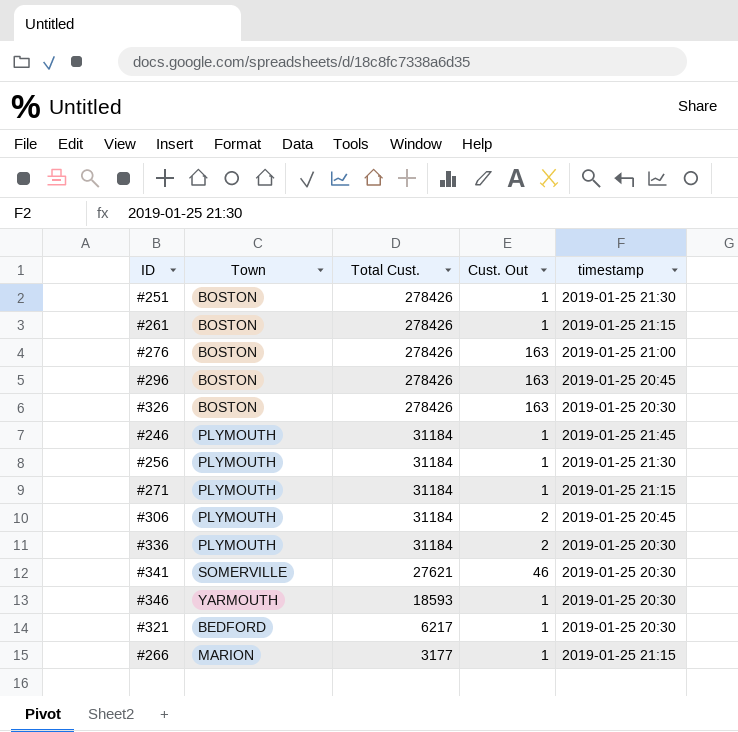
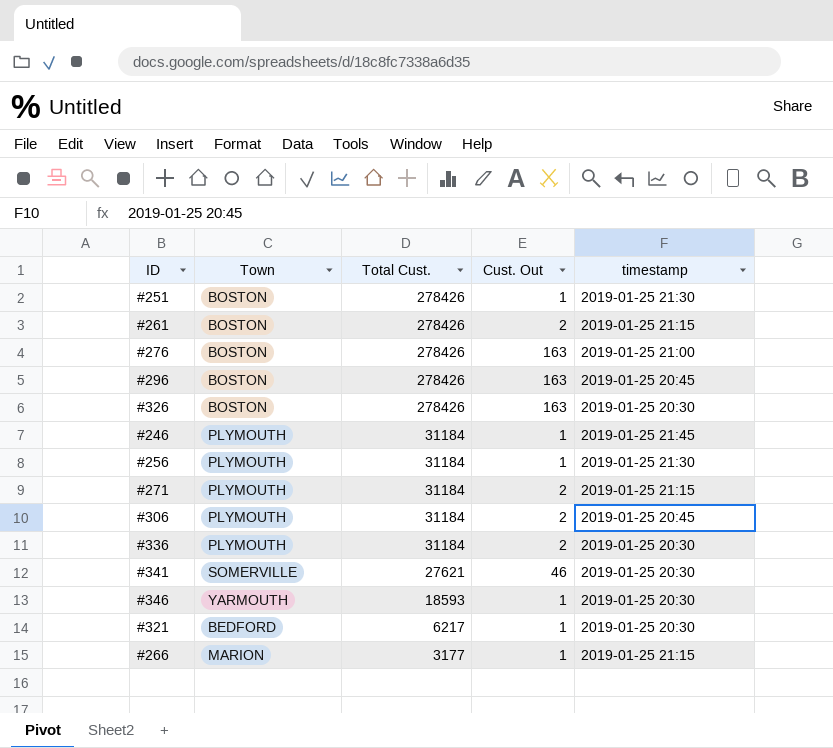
#261 | Cust. Out: 1 -> 2
#271 | Cust. Out: 1 -> 2

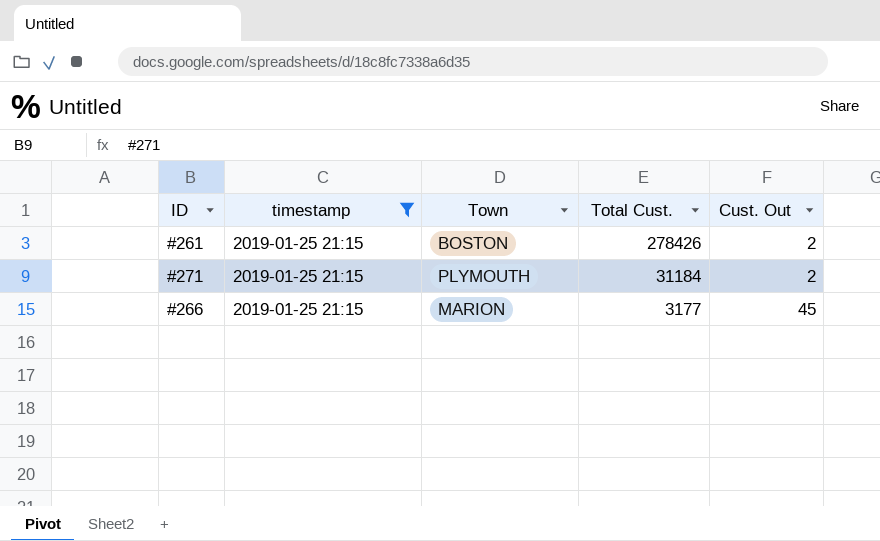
filter: none -> timestamp = 2019-01-25 21:15
column timestamp | position: 5 -> 2
#266 | Cust. Out: 1 -> 45

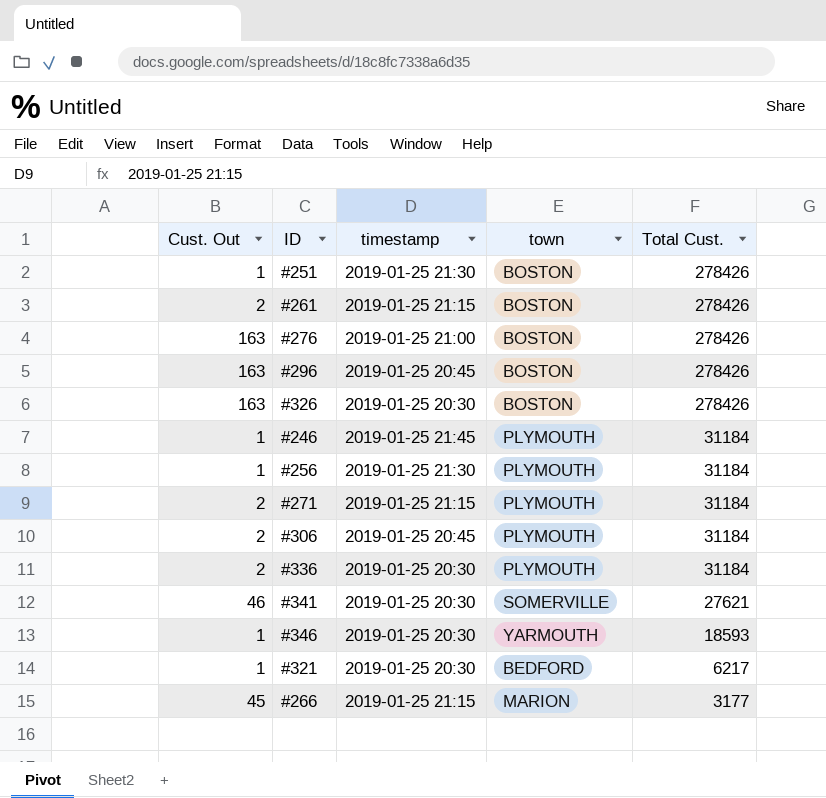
filter: timestamp = 2019-01-25 21:15 -> none
column Cust. Out | position: 5 -> 1
column name: Town -> town

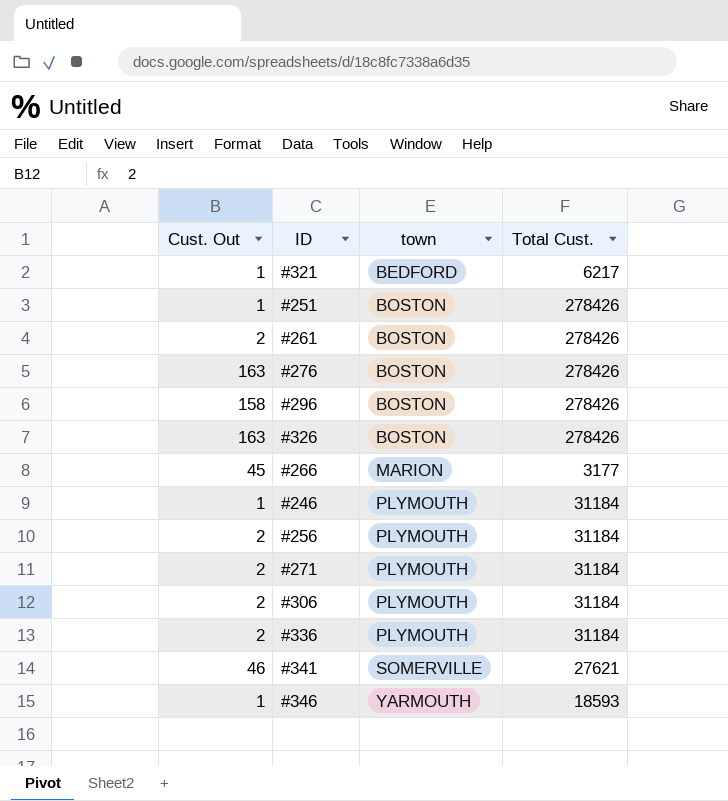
row order: Total Cust. descending -> town ascending
column timestamp | position: 3 -> none
#296 | Cust. Out: 163 -> 158
#256 | Cust. Out: 1 -> 2

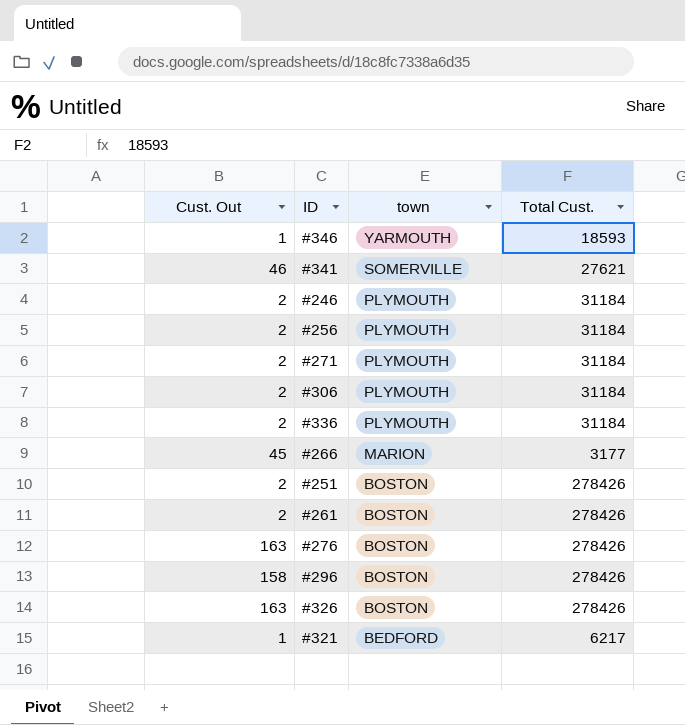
row order: town ascending -> town descending
#246 | Cust. Out: 1 -> 2
#251 | Cust. Out: 1 -> 2

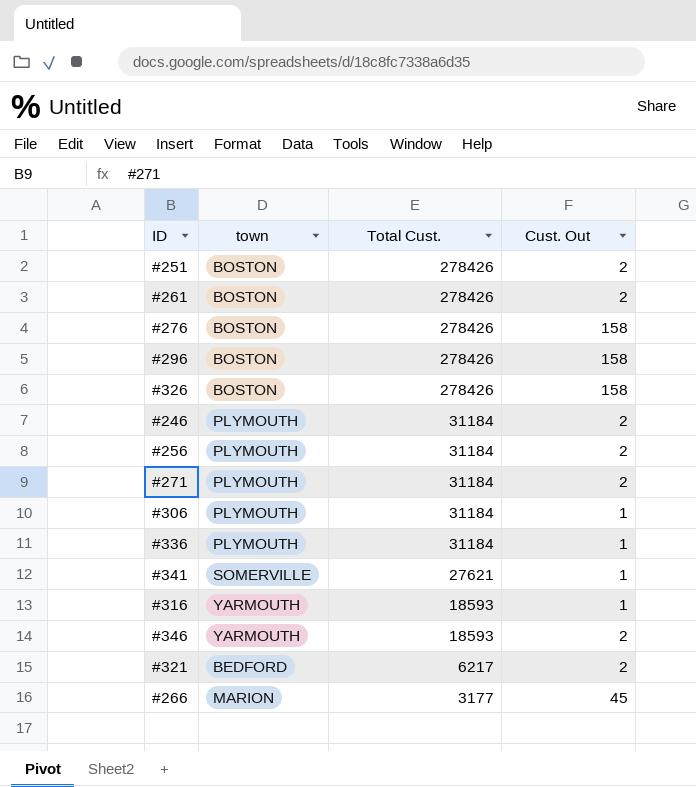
row order: town descending -> Total Cust. descending
column Cust. Out | position: 1 -> 4
#276 | Cust. Out: 163 -> 158
#326 | Cust. Out: 163 -> 158
#306 | Cust. Out: 2 -> 1
#336 | Cust. Out: 2 -> 1
#341 | Cust. Out: 46 -> 1
row #316: none -> YARMOUTH | 18593 | 1
#346 | Cust. Out: 1 -> 2
#321 | Cust. Out: 1 -> 2

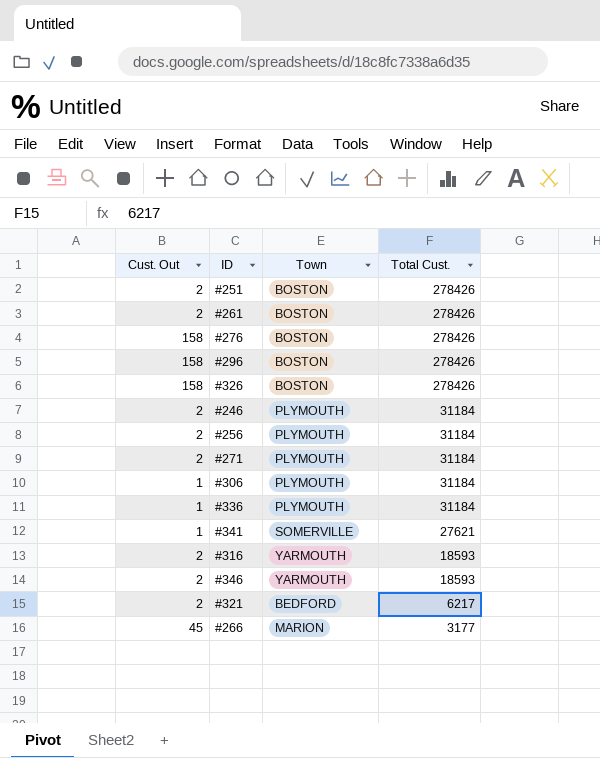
column Cust. Out | position: 4 -> 1
column name: town -> Town
#316 | Cust. Out: 1 -> 2

